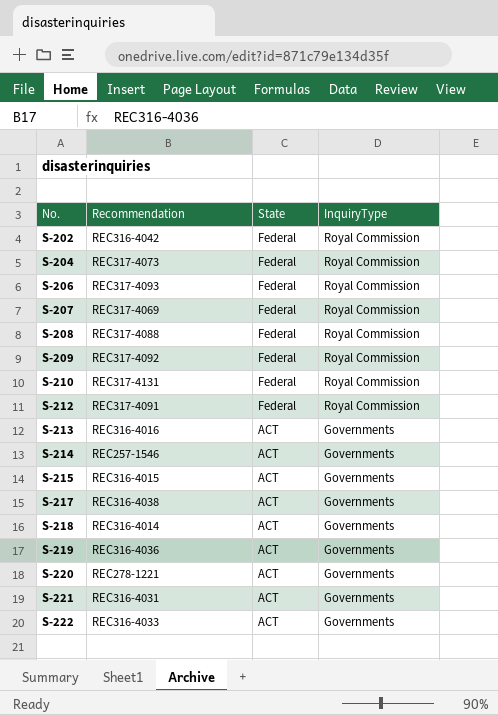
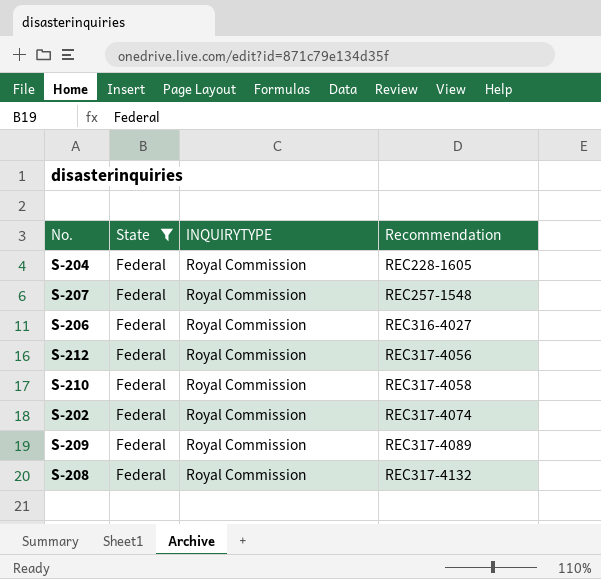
filter: none -> State = Federal
row order: No. ascending -> Recommendation ascending
column name: InquiryType -> INQUIRYTYPE
column Recommendation | position: 2 -> 4
S-204 | Recommendation: REC317-4073 -> REC228-1605
S-207 | Recommendation: REC317-4069 -> REC257-1548
S-206 | Recommendation: REC317-4093 -> REC316-4027
S-212 | Recommendation: REC317-4091 -> REC317-4056
S-210 | Recommendation: REC317-4131 -> REC317-4058
S-202 | Recommendation: REC316-4042 -> REC317-4074
S-209 | Recommendation: REC317-4092 -> REC317-4089
S-208 | Recommendation: REC317-4088 -> REC317-4132

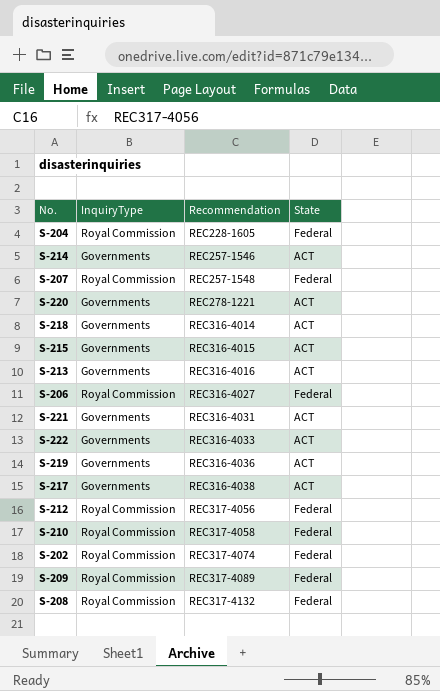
filter: State = Federal -> none
column name: INQUIRYTYPE -> InquiryType
column State | position: 2 -> 4

